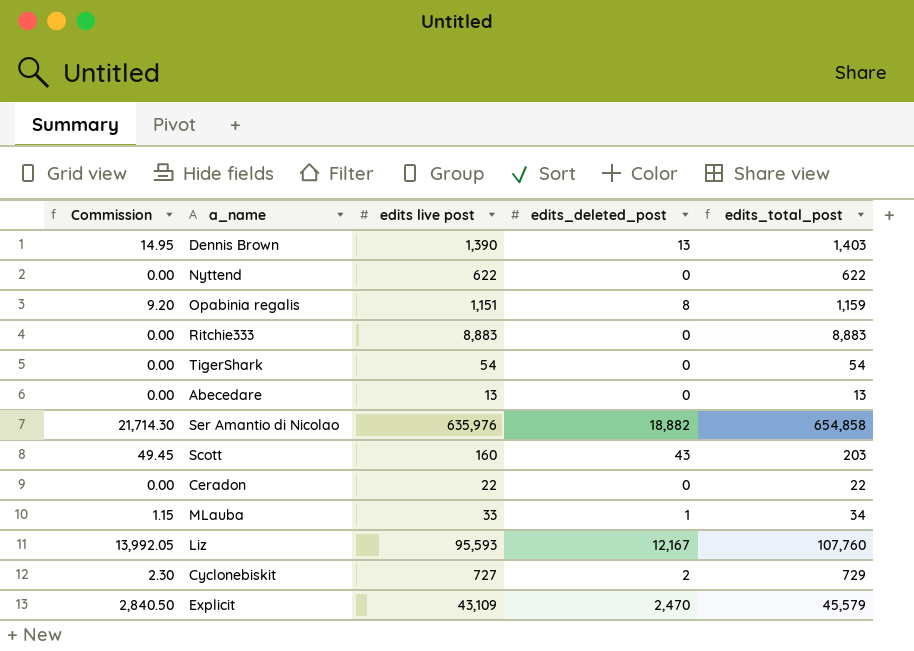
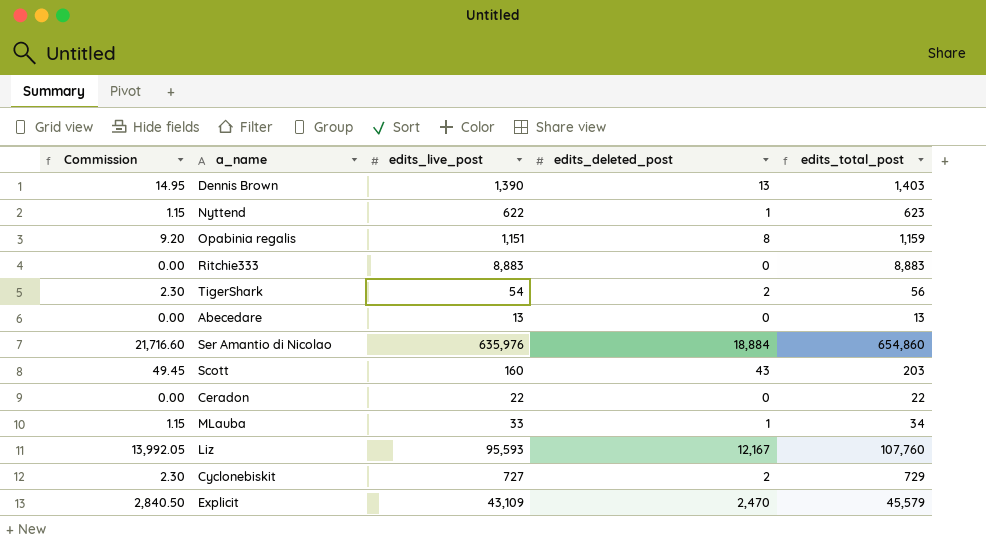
column name: edits live post -> edits_live_post
Nyttend | Commission: 0.00 -> 1.15
Nyttend | edits_deleted_post: 0 -> 1
Nyttend | edits_total_post: 622 -> 623
TigerShark | Commission: 0.00 -> 2.30
TigerShark | edits_deleted_post: 0 -> 2
TigerShark | edits_total_post: 54 -> 56
Ser Amantio di Nicolao | Commission: 21,714.30 -> 21,716.60
Ser Amantio di Nicolao | edits_deleted_post: 18,882 -> 18,884
Ser Amantio di Nicolao | edits_total_post: 654,858 -> 654,860

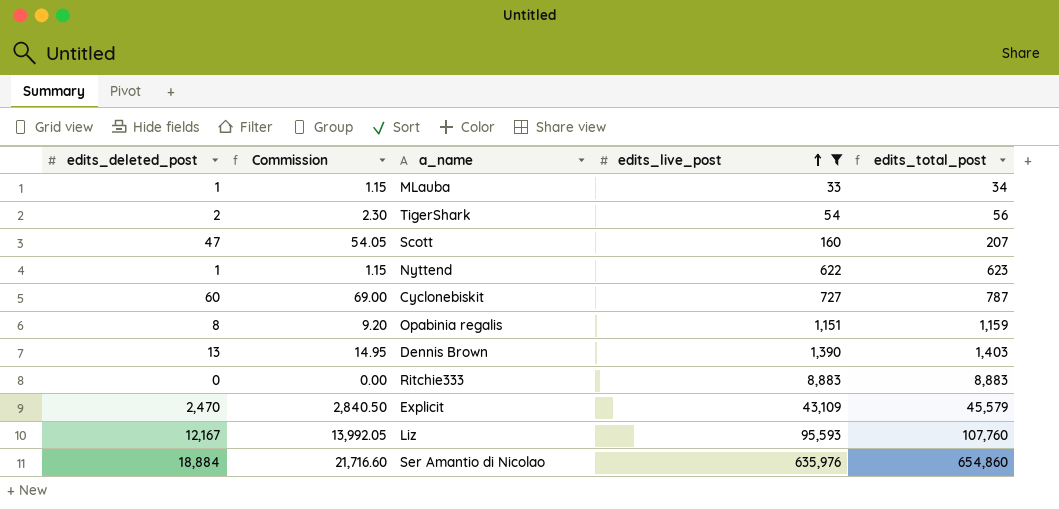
filter: none -> edits_live_post >= 33
row order: none -> edits_live_post ascending
column edits_deleted_post | position: 4 -> 1
Scott | edits_deleted_post: 43 -> 47
Scott | Commission: 49.45 -> 54.05
Scott | edits_total_post: 203 -> 207
Cyclonebiskit | edits_deleted_post: 2 -> 60
Cyclonebiskit | Commission: 2.30 -> 69.00
Cyclonebiskit | edits_total_post: 729 -> 787

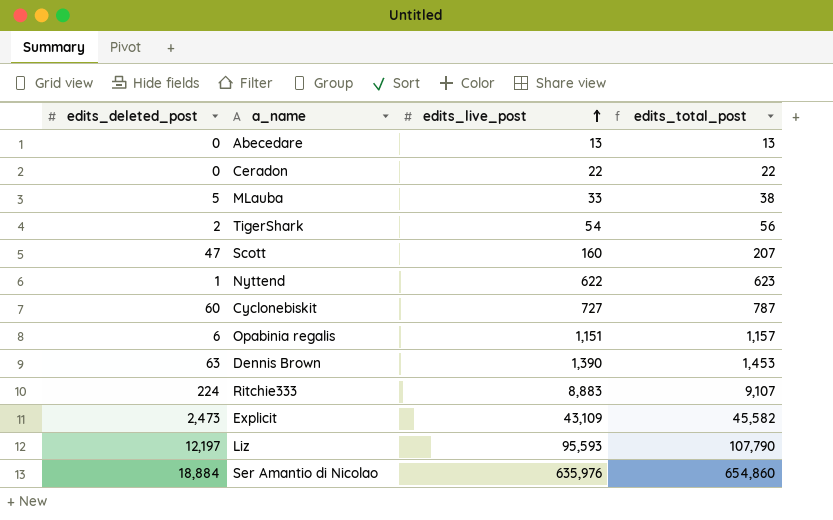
filter: edits_live_post >= 33 -> none
column Commission | formula: [edits_deleted_post] * 1.15 -> none
MLauba | edits_deleted_post: 1 -> 5
MLauba | edits_total_post: 34 -> 38
Opabinia regalis | edits_deleted_post: 8 -> 6
Opabinia regalis | edits_total_post: 1,159 -> 1,157
Dennis Brown | edits_deleted_post: 13 -> 63
Dennis Brown | edits_total_post: 1,403 -> 1,453
Ritchie333 | edits_deleted_post: 0 -> 224
Ritchie333 | edits_total_post: 8,883 -> 9,107
Explicit | edits_deleted_post: 2,470 -> 2,473
Explicit | edits_total_post: 45,579 -> 45,582
Liz | edits_deleted_post: 12,167 -> 12,197
Liz | edits_total_post: 107,760 -> 107,790

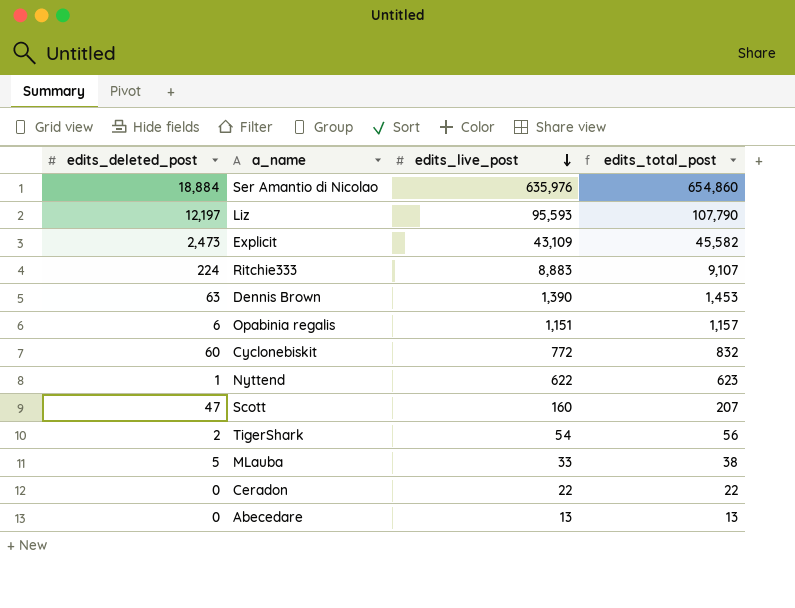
row order: edits_live_post ascending -> edits_live_post descending
Cyclonebiskit | edits_live_post: 727 -> 772
Cyclonebiskit | edits_total_post: 787 -> 832

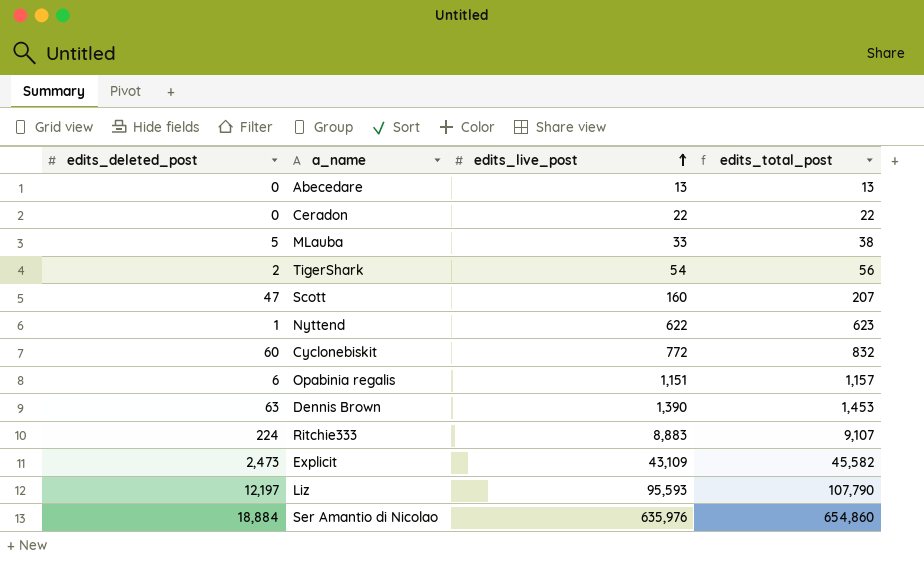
row order: edits_live_post descending -> edits_live_post ascending

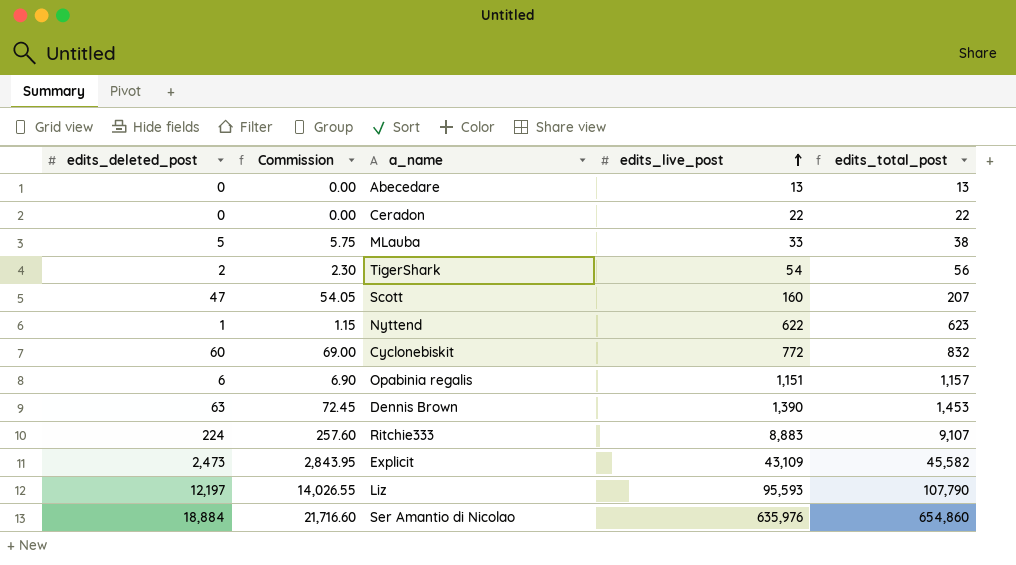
column Commission | formula: none -> [edits_deleted_post] * 1.15

